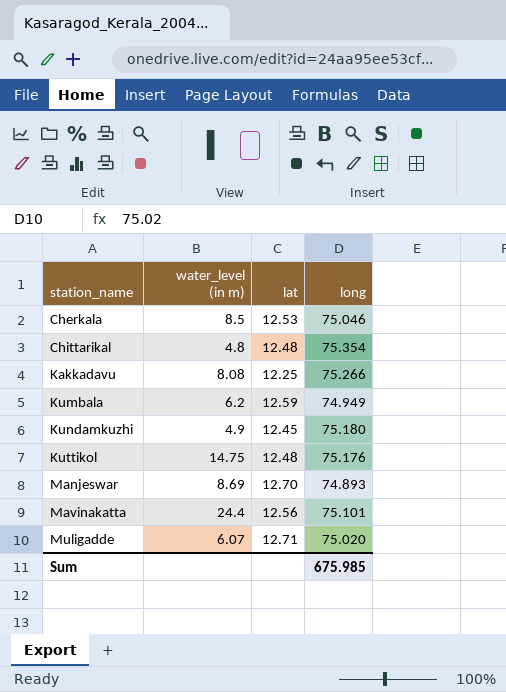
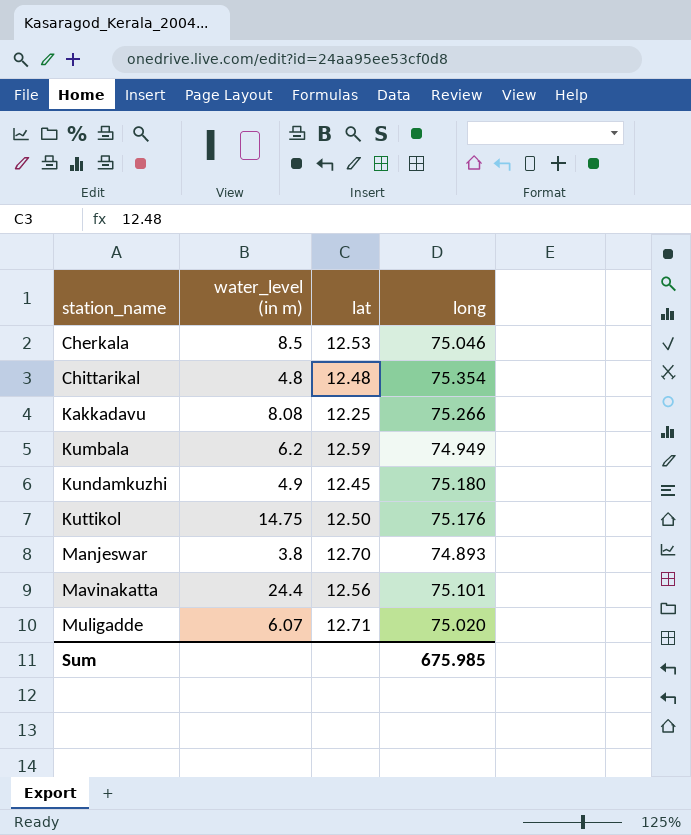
Kuttikol | lat: 12.48 -> 12.50
Manjeswar | water_level (in m): 8.69 -> 3.8

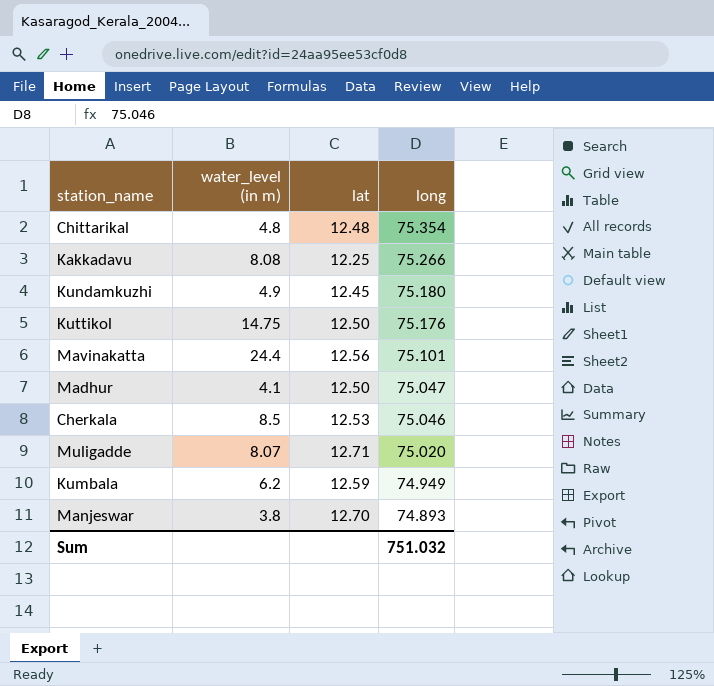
row order: station_name ascending -> long descending
row Madhur: none -> 4.1 | 12.50 | 75.047
Muligadde | water_level (in m): 6.07 -> 8.07
Sum | long: 675.985 -> 751.032

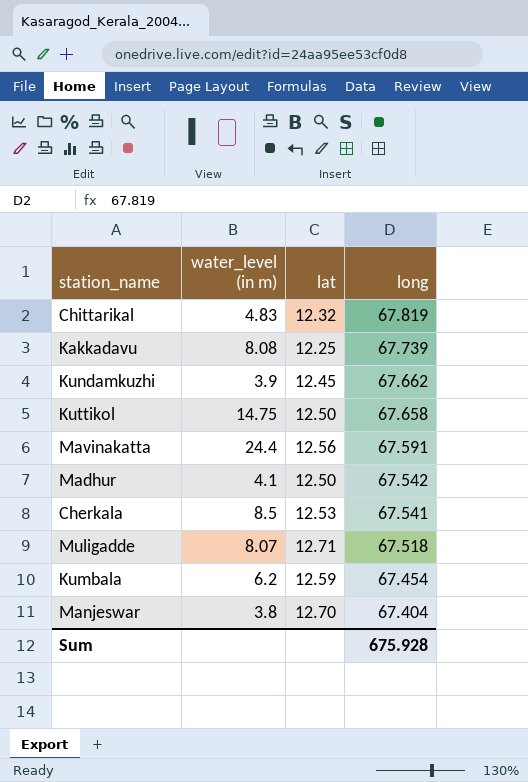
Chittarikal | water_level (in m): 4.8 -> 4.83
Chittarikal | lat: 12.48 -> 12.32
Chittarikal | long: 75.354 -> 67.819
Kakkadavu | long: 75.266 -> 67.739
Kundamkuzhi | water_level (in m): 4.9 -> 3.9
Kundamkuzhi | long: 75.180 -> 67.662
Kuttikol | long: 75.176 -> 67.658
Mavinakatta | long: 75.101 -> 67.591
Madhur | long: 75.047 -> 67.542
Cherkala | long: 75.046 -> 67.541
Muligadde | long: 75.020 -> 67.518
Kumbala | long: 74.949 -> 67.454
Manjeswar | long: 74.893 -> 67.404
Sum | long: 751.032 -> 675.928

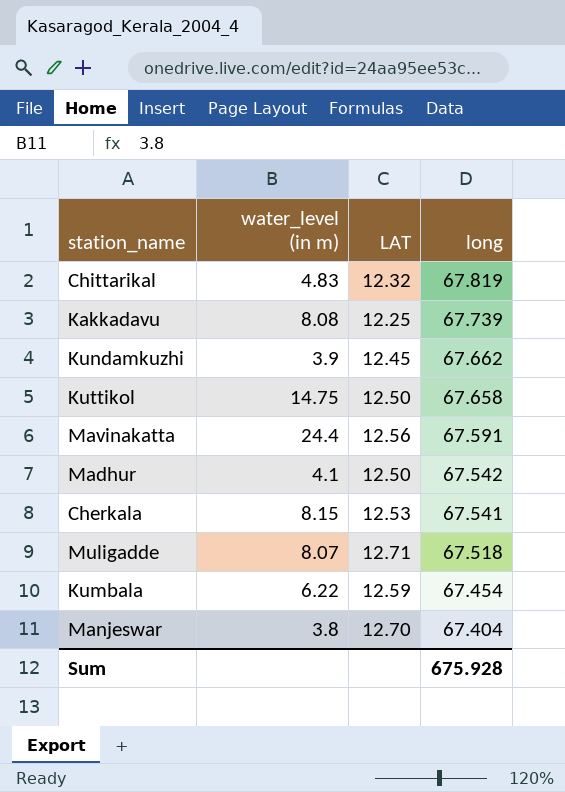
column name: lat -> LAT
Cherkala | water_level (in m): 8.5 -> 8.15
Kumbala | water_level (in m): 6.2 -> 6.22

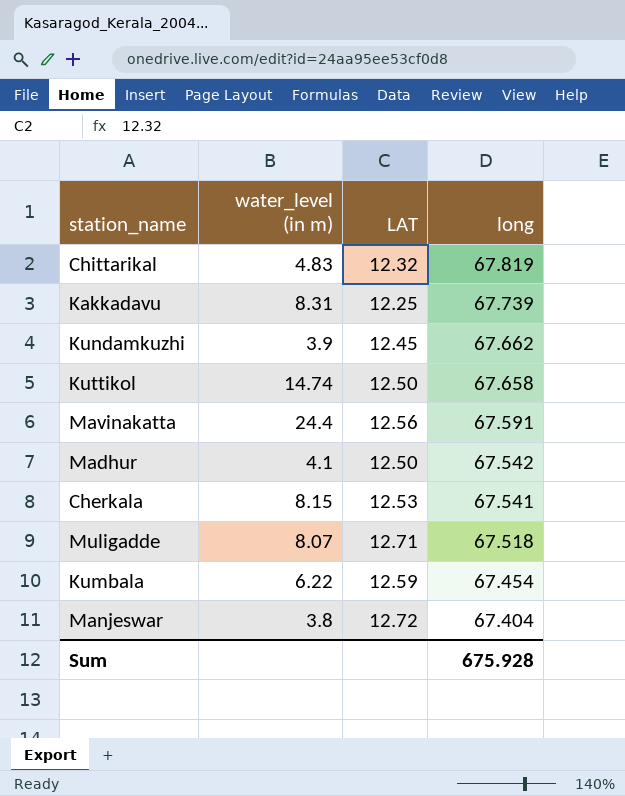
Kakkadavu | water_level (in m): 8.08 -> 8.31
Kuttikol | water_level (in m): 14.75 -> 14.74
Manjeswar | LAT: 12.70 -> 12.72

